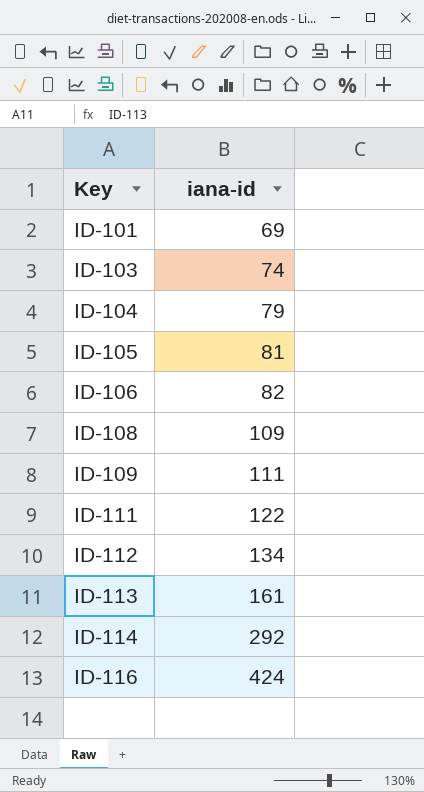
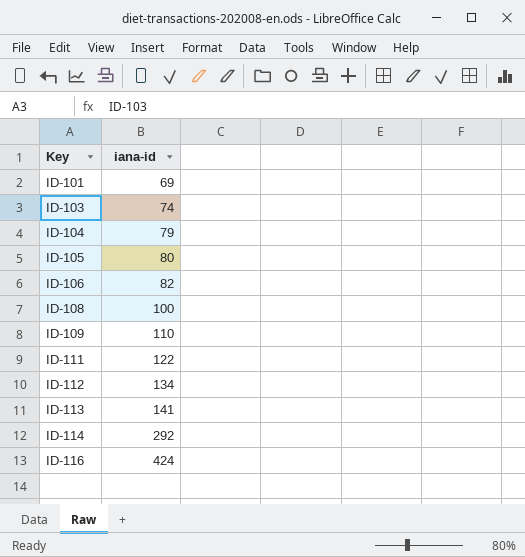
ID-105 | iana-id: 81 -> 80
ID-108 | iana-id: 109 -> 100
ID-109 | iana-id: 111 -> 110
ID-113 | iana-id: 161 -> 141

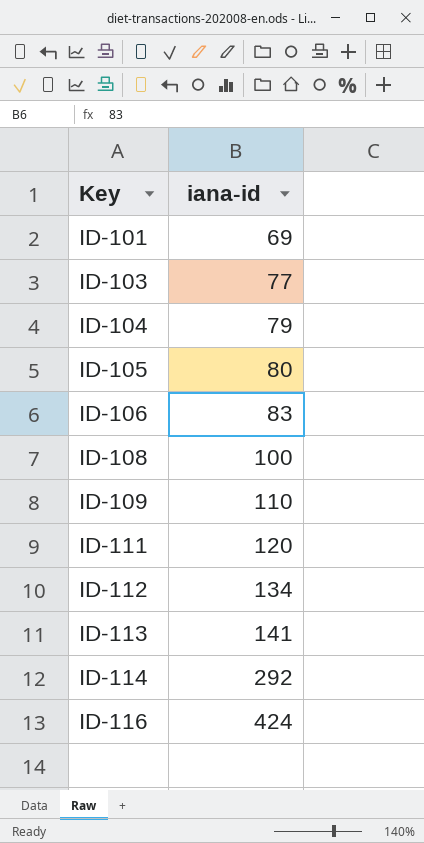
ID-103 | iana-id: 74 -> 77
ID-106 | iana-id: 82 -> 83
ID-111 | iana-id: 122 -> 120

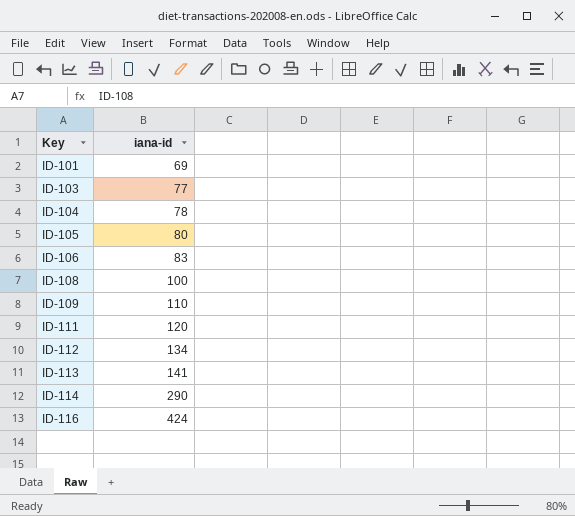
ID-104 | iana-id: 79 -> 78
ID-114 | iana-id: 292 -> 290

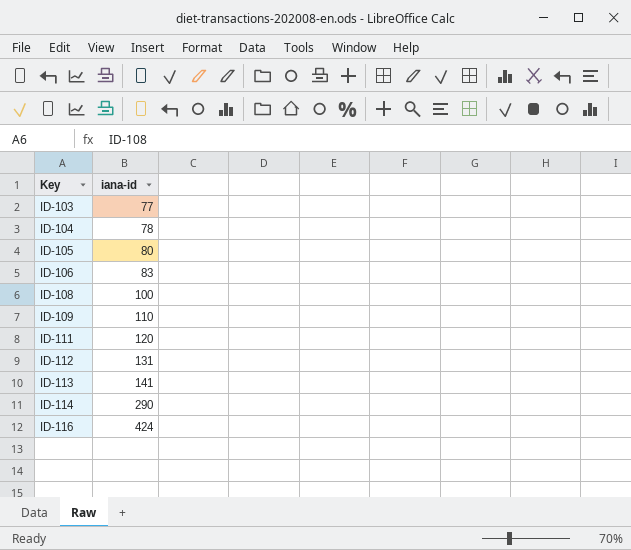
row ID-101: 69 -> none
ID-112 | iana-id: 134 -> 131

